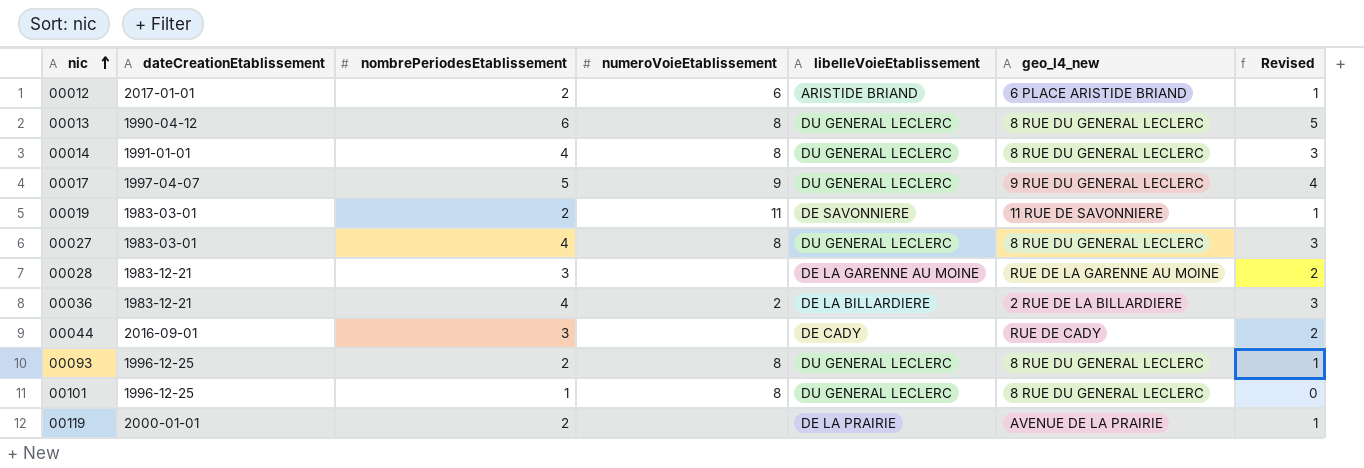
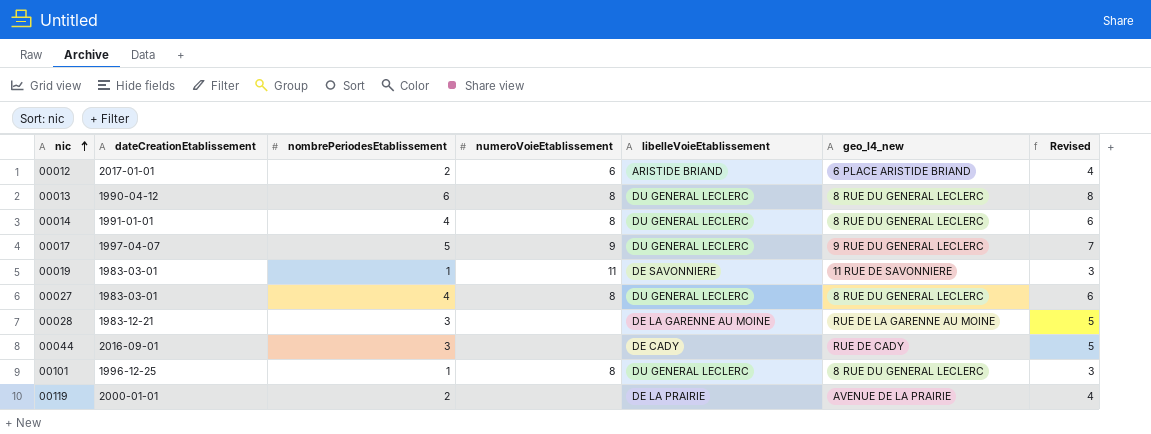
column Revised | formula: [nombrePeriodesEtablissement] - 1 -> [nombrePeriodesEtablissement] + 2
row 00036: 1983-12-21 | 4 | 2 | DE LA BILLARDIERE | 2 RUE DE LA BILLARDIERE | 3 -> none
row 00093: 1996-12-25 | 2 | 8 | DU GENERAL LECLERC | 8 RUE DU GENERAL LECLERC | 1 -> none
00019 | nombrePeriodesEtablissement: 2 -> 1

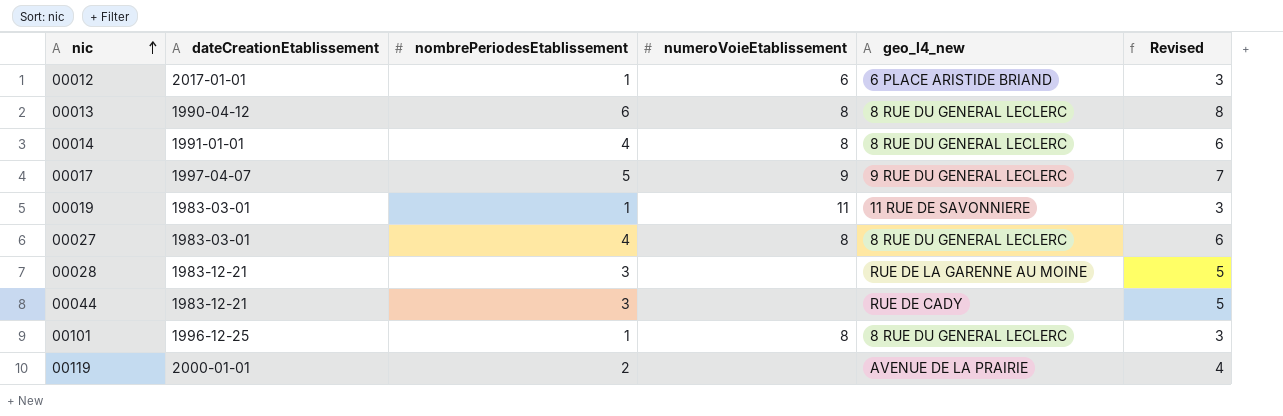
column libelleVoieEtablissement | position: 5 -> none
00012 | nombrePeriodesEtablissement: 2 -> 1
00012 | Revised: 4 -> 3
00044 | dateCreationEtablissement: 2016-09-01 -> 1983-12-21

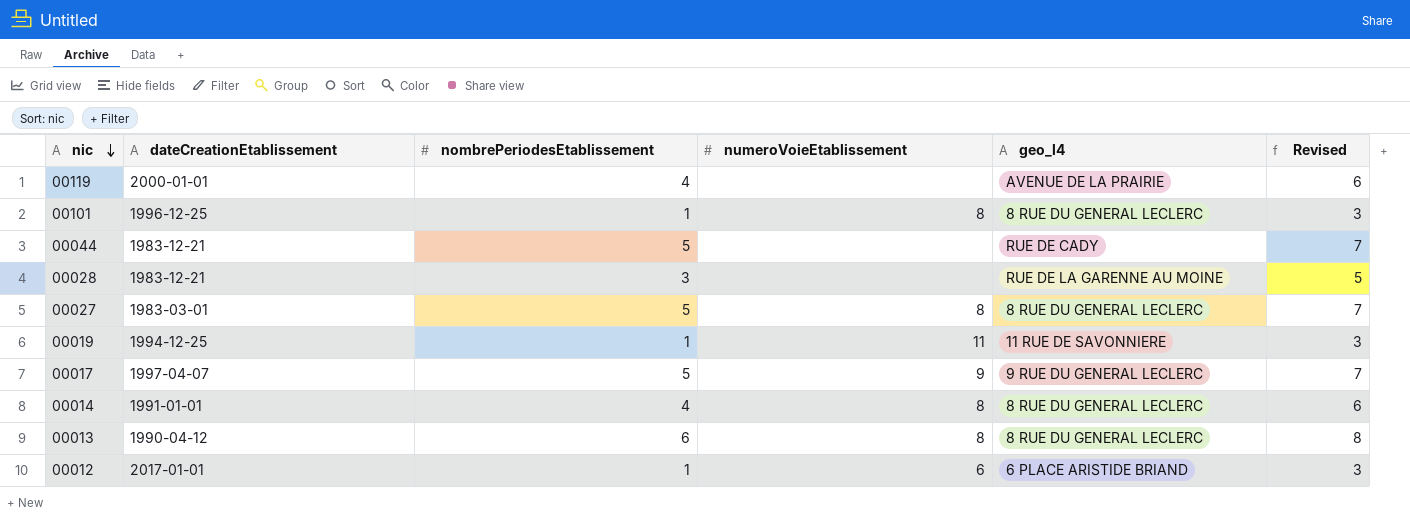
row order: nic ascending -> nic descending
column name: geo_l4_new -> geo_l4
00119 | nombrePeriodesEtablissement: 2 -> 4
00119 | Revised: 4 -> 6
00044 | nombrePeriodesEtablissement: 3 -> 5
00044 | Revised: 5 -> 7
00027 | nombrePeriodesEtablissement: 4 -> 5
00027 | Revised: 6 -> 7
00019 | dateCreationEtablissement: 1983-03-01 -> 1994-12-25

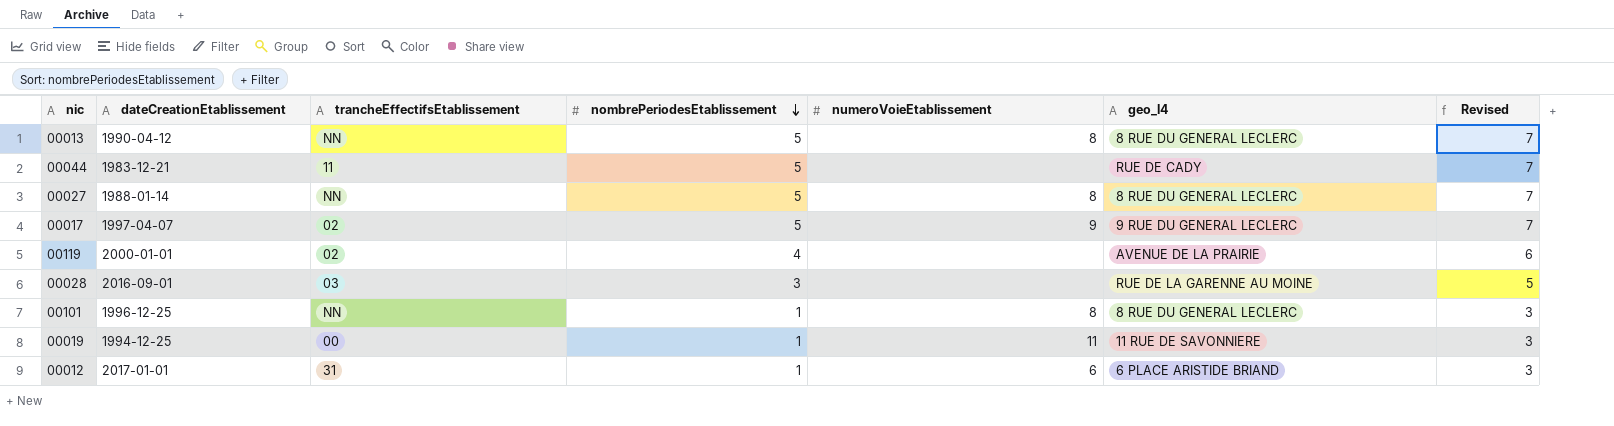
row order: nic descending -> nombrePeriodesEtablissement descending
column trancheEffectifsEtablissement | position: none -> 3
row 00014: 1991-01-01 | 4 | 8 | 8 RUE DU GENERAL LECLERC | 6 -> none
00013 | nombrePeriodesEtablissement: 6 -> 5
00013 | Revised: 8 -> 7
00027 | dateCreationEtablissement: 1983-03-01 -> 1988-01-14
00028 | dateCreationEtablissement: 1983-12-21 -> 2016-09-01

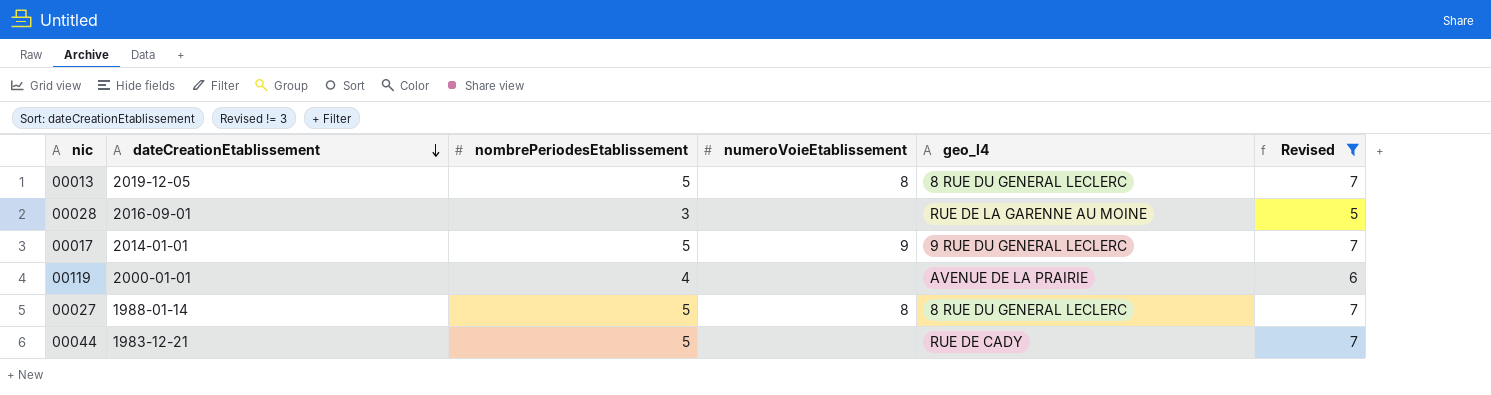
filter: none -> Revised != 3
row order: nombrePeriodesEtablissement descending -> dateCreationEtablissement descending
column trancheEffectifsEtablissement | position: 3 -> none
00013 | dateCreationEtablissement: 1990-04-12 -> 2019-12-05
00017 | dateCreationEtablissement: 1997-04-07 -> 2014-01-01

